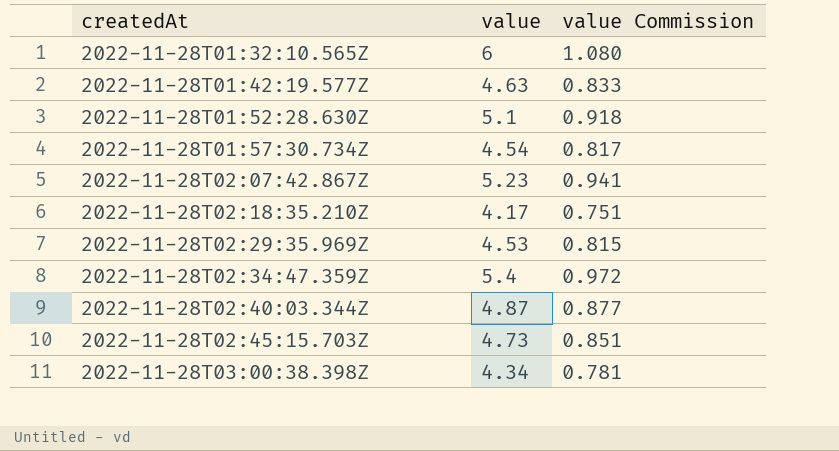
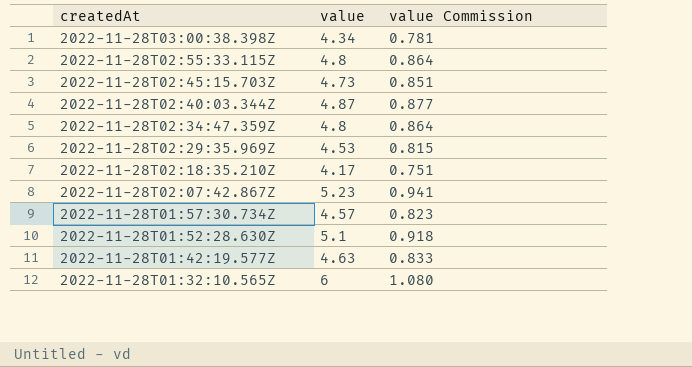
row order: createdAt ascending -> createdAt descending
row 2022-11-28T02:55:33.115Z: none -> 4.8 | 0.864
2022-11-28T02:34:47.359Z | value: 5.4 -> 4.8
2022-11-28T02:34:47.359Z | value Commission: 0.972 -> 0.864
2022-11-28T01:57:30.734Z | value: 4.54 -> 4.57
2022-11-28T01:57:30.734Z | value Commission: 0.817 -> 0.823

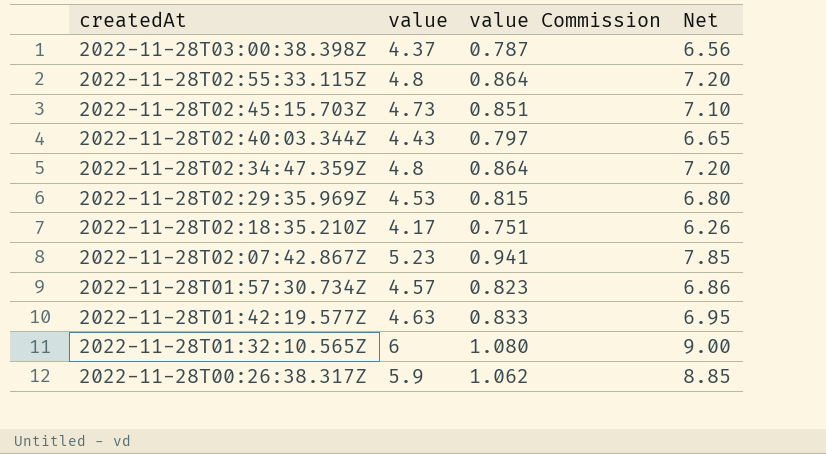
column Net | formula: none -> [value] * 1.5
row 2022-11-28T01:52:28.630Z: 5.1 | 0.918 -> none
2022-11-28T03:00:38.398Z | value: 4.34 -> 4.37
2022-11-28T03:00:38.398Z | value Commission: 0.781 -> 0.787
2022-11-28T02:40:03.344Z | value: 4.87 -> 4.43
2022-11-28T02:40:03.344Z | value Commission: 0.877 -> 0.797
row 2022-11-28T00:26:38.317Z: none -> 5.9 | 1.062 | 8.85

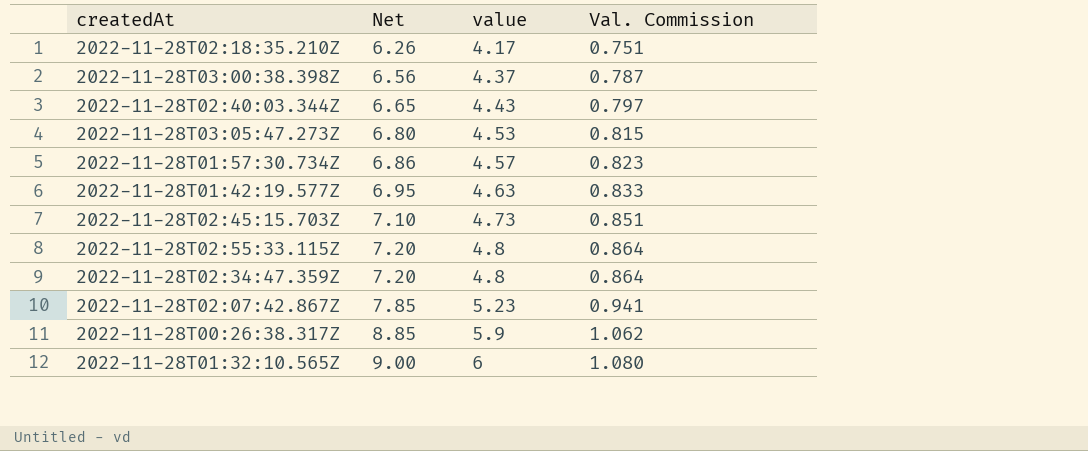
row order: createdAt descending -> Net ascending
column Net | position: 4 -> 2
column name: value Commission -> Val. Commission
row 2022-11-28T02:29:35.969Z: 4.53 | 0.815 | 6.80 -> none
row 2022-11-28T03:05:47.273Z: none -> 6.80 | 4.53 | 0.815

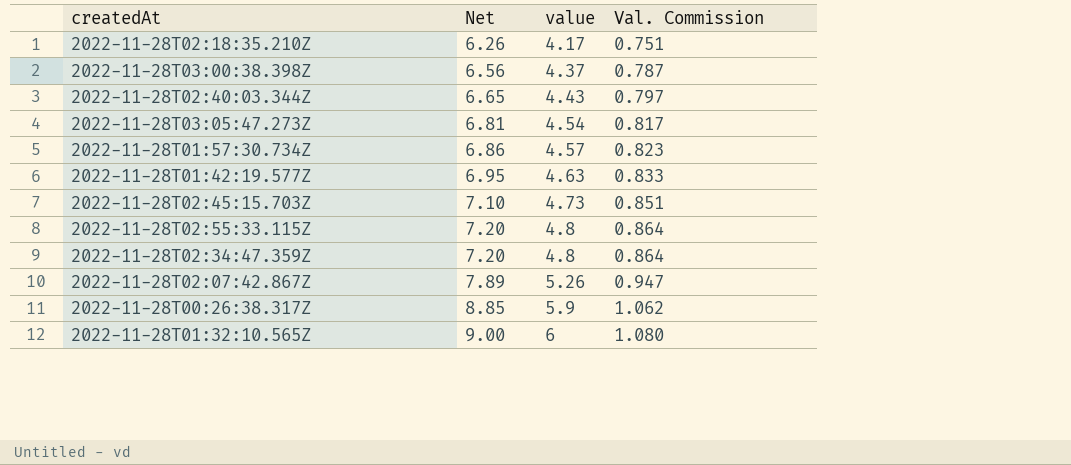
2022-11-28T03:05:47.273Z | Net: 6.80 -> 6.81
2022-11-28T03:05:47.273Z | value: 4.53 -> 4.54
2022-11-28T03:05:47.273Z | Val. Commission: 0.815 -> 0.817
2022-11-28T02:07:42.867Z | Net: 7.85 -> 7.89
2022-11-28T02:07:42.867Z | value: 5.23 -> 5.26
2022-11-28T02:07:42.867Z | Val. Commission: 0.941 -> 0.947

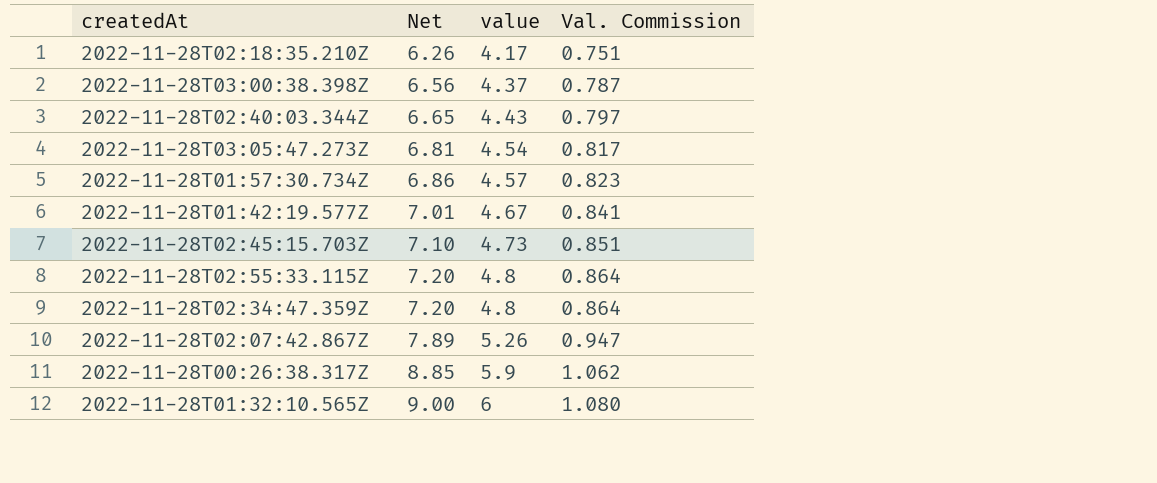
2022-11-28T01:42:19.577Z | Net: 6.95 -> 7.01
2022-11-28T01:42:19.577Z | value: 4.63 -> 4.67
2022-11-28T01:42:19.577Z | Val. Commission: 0.833 -> 0.841

